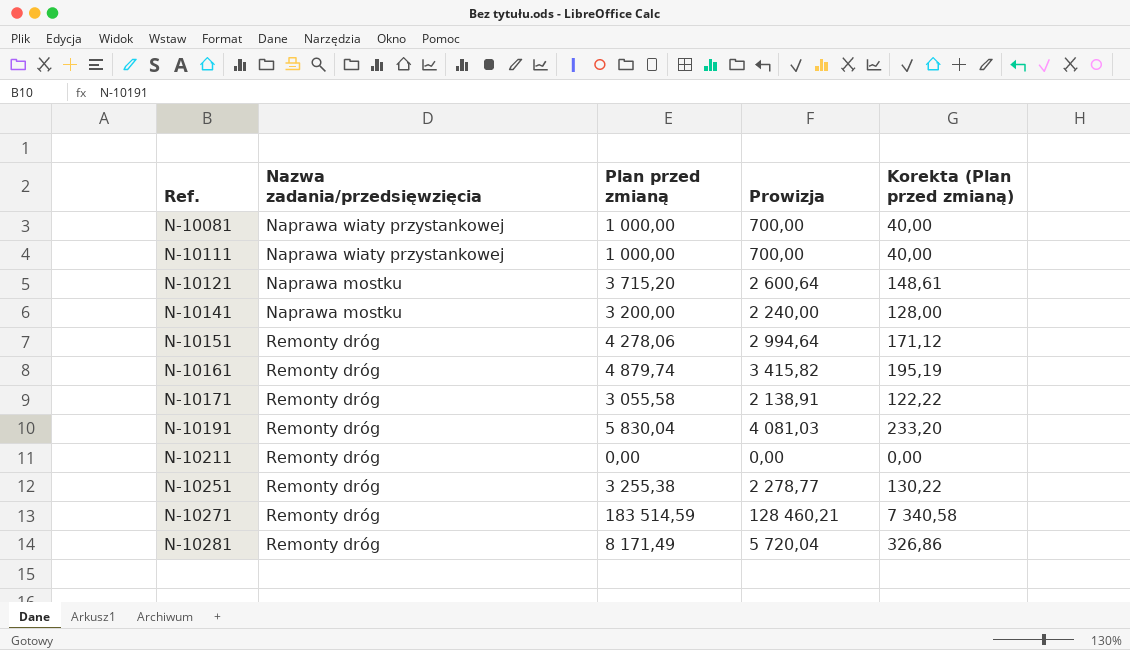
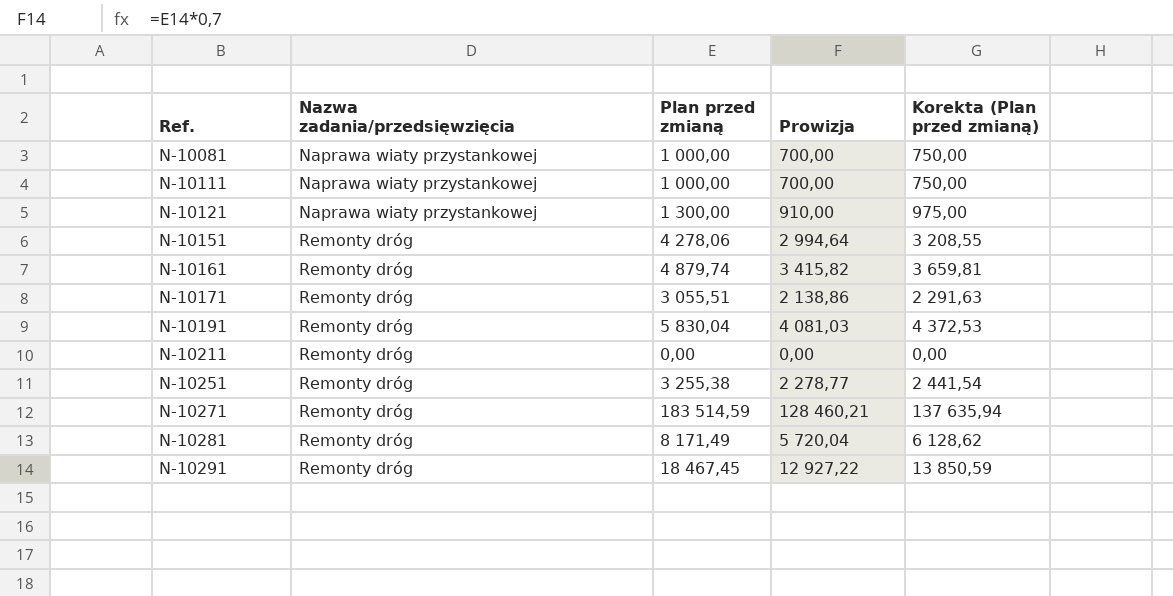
column Korekta (Plan przed zmianą) | formula: [Plan przed zmianą] * 0,04 -> [Plan przed zmianą] * 0,75
row N-10141: Naprawa mostku | 3 200,00 | 2 240,00 | 128,00 -> none
N-10121 | Nazwa zadania/przedsięwzięcia: Naprawa mostku -> Naprawa wiaty przystankowej
N-10121 | Plan przed zmianą: 3 715,20 -> 1 300,00
N-10121 | Prowizja: 2 600,64 -> 910,00
N-10171 | Plan przed zmianą: 3 055,58 -> 3 055,51
N-10171 | Prowizja: 2 138,91 -> 2 138,86
row N-10291: none -> Remonty dróg | 18 467,45 | 12 927,22 | 13 850,59

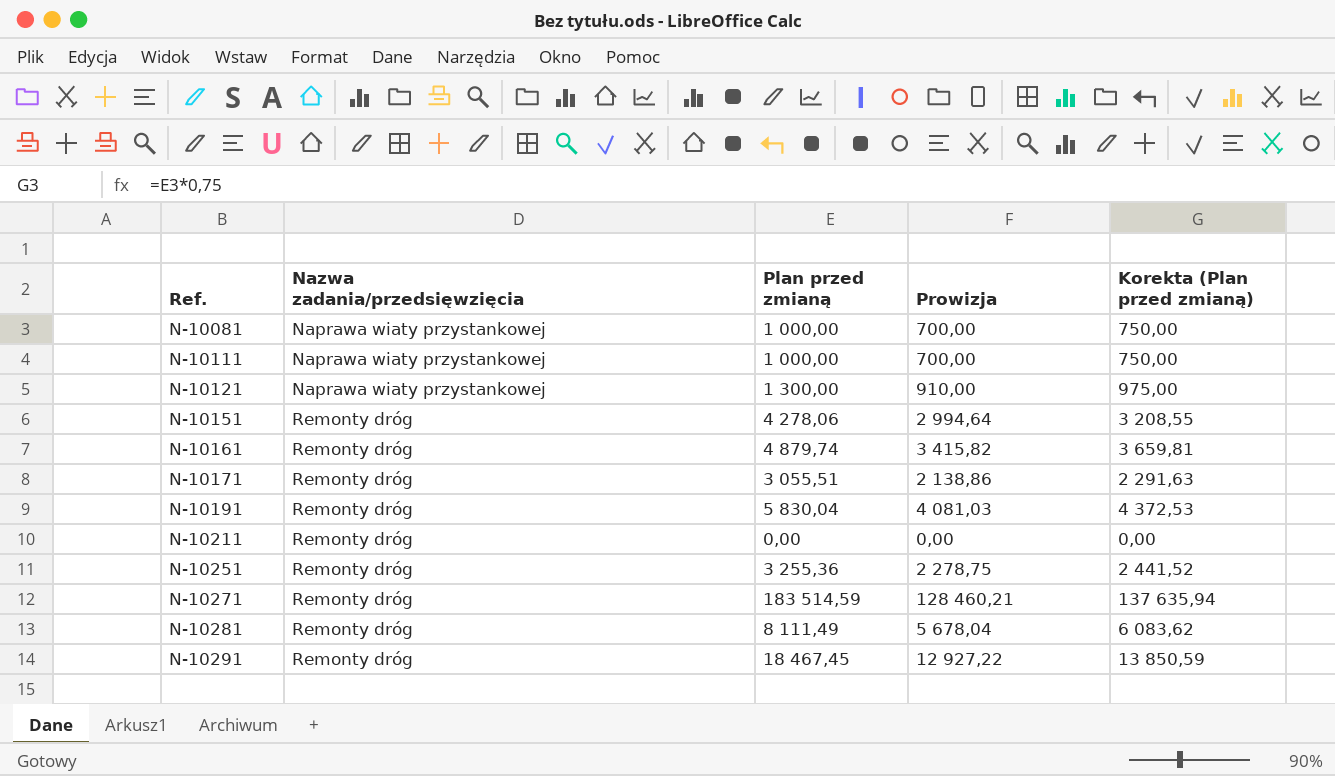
N-10251 | Plan przed zmianą: 3 255,38 -> 3 255,36
N-10251 | Prowizja: 2 278,77 -> 2 278,75
N-10251 | Korekta (Plan przed zmianą): 2 441,54 -> 2 441,52
N-10281 | Plan przed zmianą: 8 171,49 -> 8 111,49
N-10281 | Prowizja: 5 720,04 -> 5 678,04
N-10281 | Korekta (Plan przed zmianą): 6 128,62 -> 6 083,62

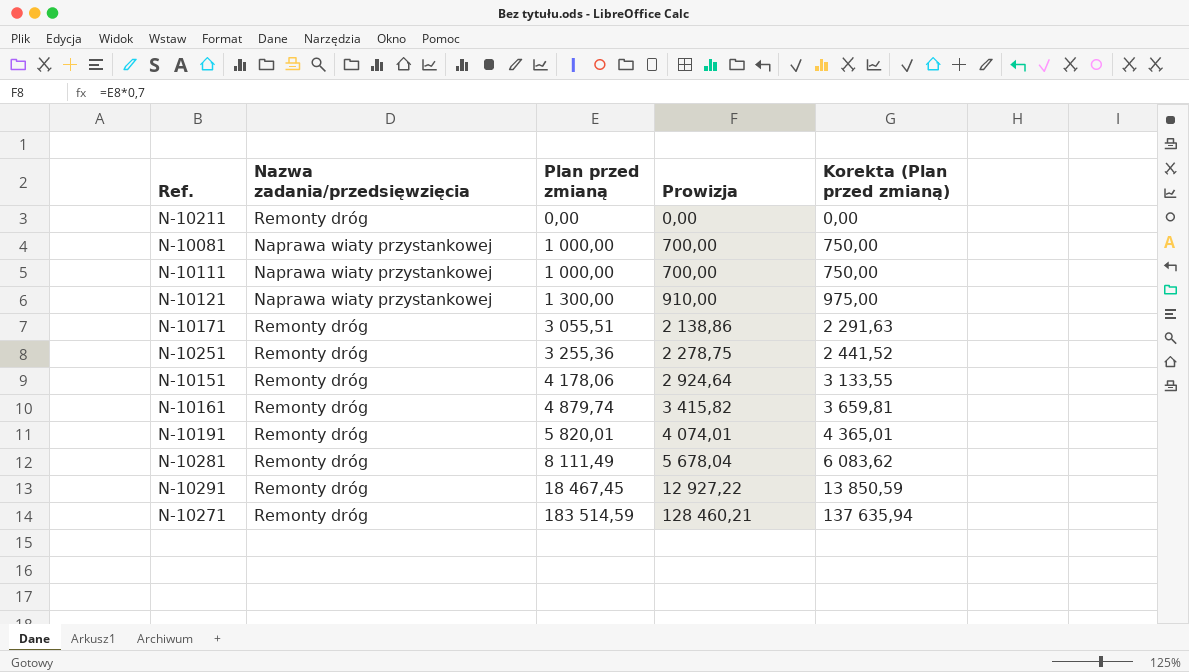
row order: Ref. ascending -> Plan przed zmianą ascending
N-10151 | Plan przed zmianą: 4 278,06 -> 4 178,06
N-10151 | Prowizja: 2 994,64 -> 2 924,64
N-10151 | Korekta (Plan przed zmianą): 3 208,55 -> 3 133,55
N-10191 | Plan przed zmianą: 5 830,04 -> 5 820,01
N-10191 | Prowizja: 4 081,03 -> 4 074,01
N-10191 | Korekta (Plan przed zmianą): 4 372,53 -> 4 365,01

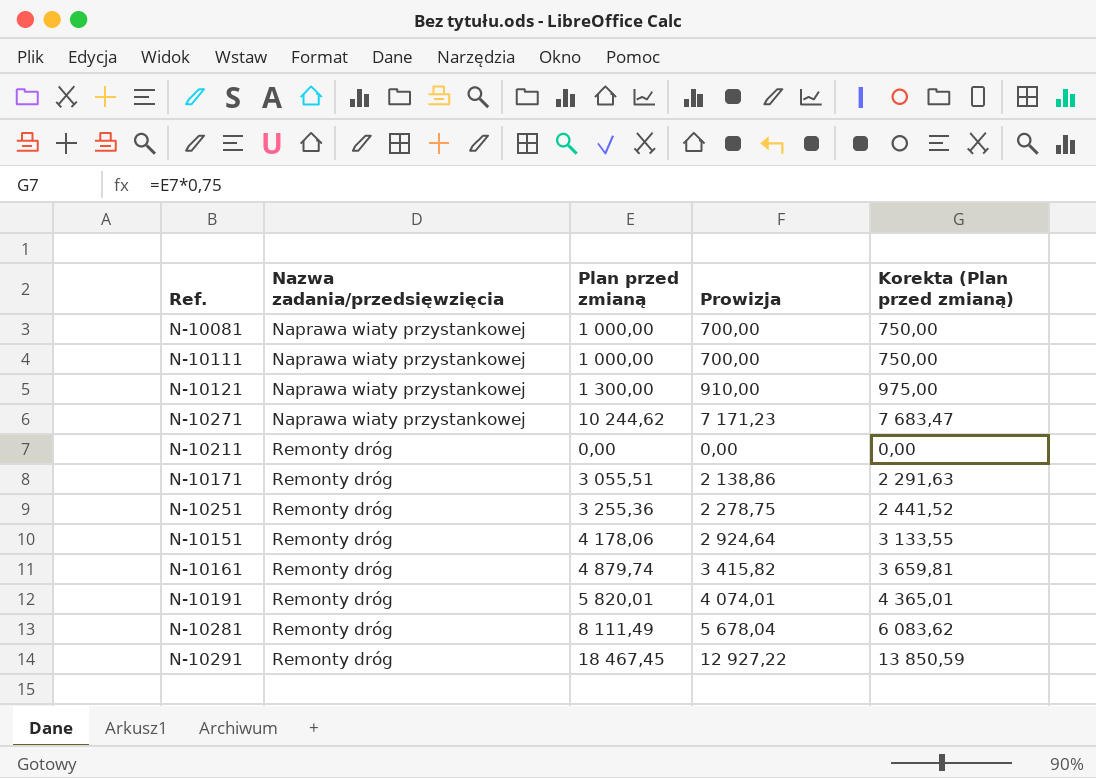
row order: Plan przed zmianą ascending -> Nazwa zadania/przedsięwzięcia ascending
N-10271 | Nazwa zadania/przedsięwzięcia: Remonty dróg -> Naprawa wiaty przystankowej
N-10271 | Plan przed zmianą: 183 514,59 -> 10 244,62
N-10271 | Prowizja: 128 460,21 -> 7 171,23
N-10271 | Korekta (Plan przed zmianą): 137 635,94 -> 7 683,47

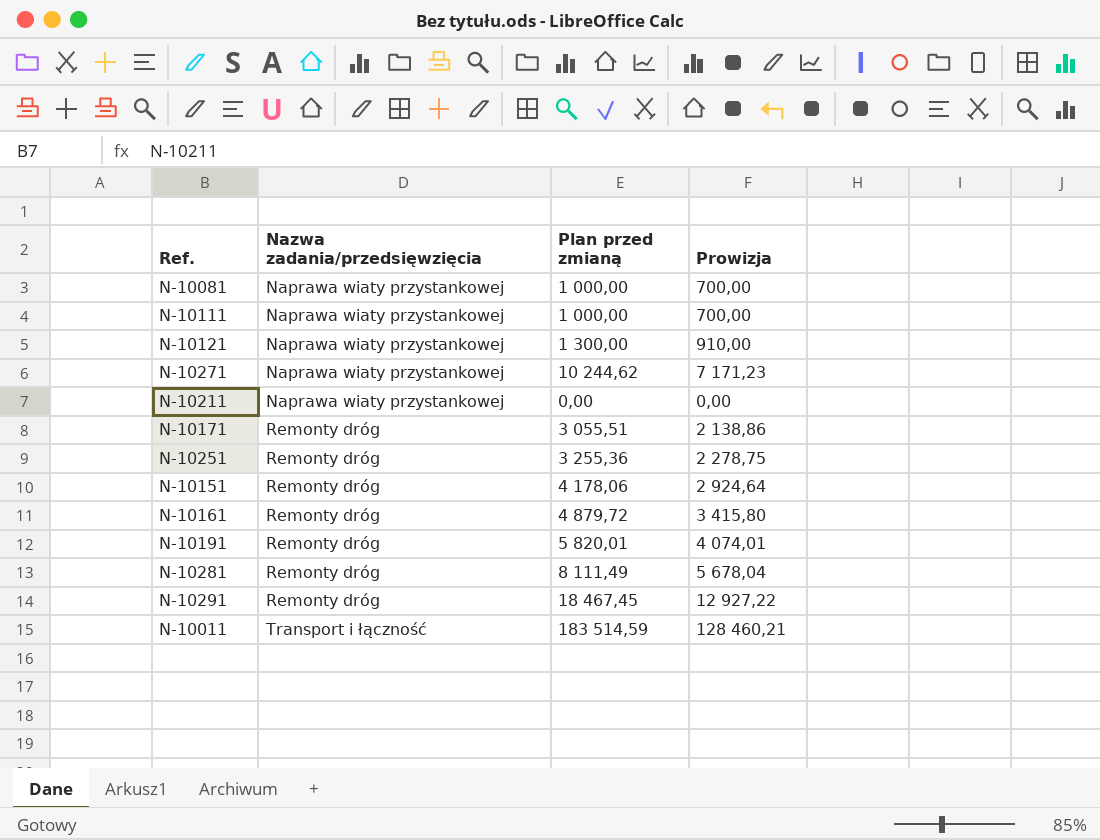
column Korekta (Plan przed zmianą) | formula: [Plan przed zmianą] * 0,75 -> none
N-10211 | Nazwa zadania/przedsięwzięcia: Remonty dróg -> Naprawa wiaty przystankowej
N-10161 | Plan przed zmianą: 4 879,74 -> 4 879,72
N-10161 | Prowizja: 3 415,82 -> 3 415,80
row N-10011: none -> Transport i łączność | 183 514,59 | 128 460,21

